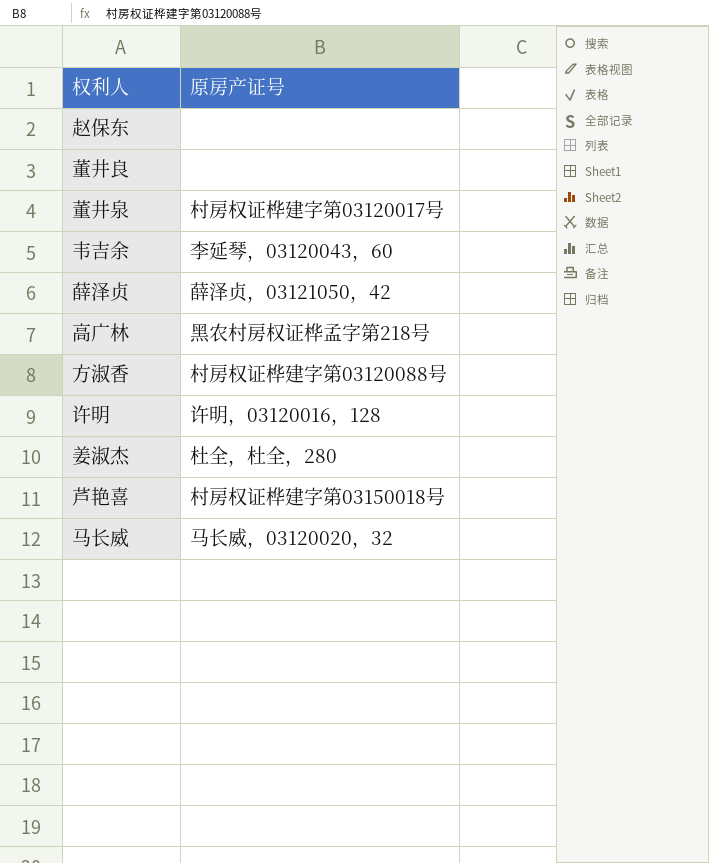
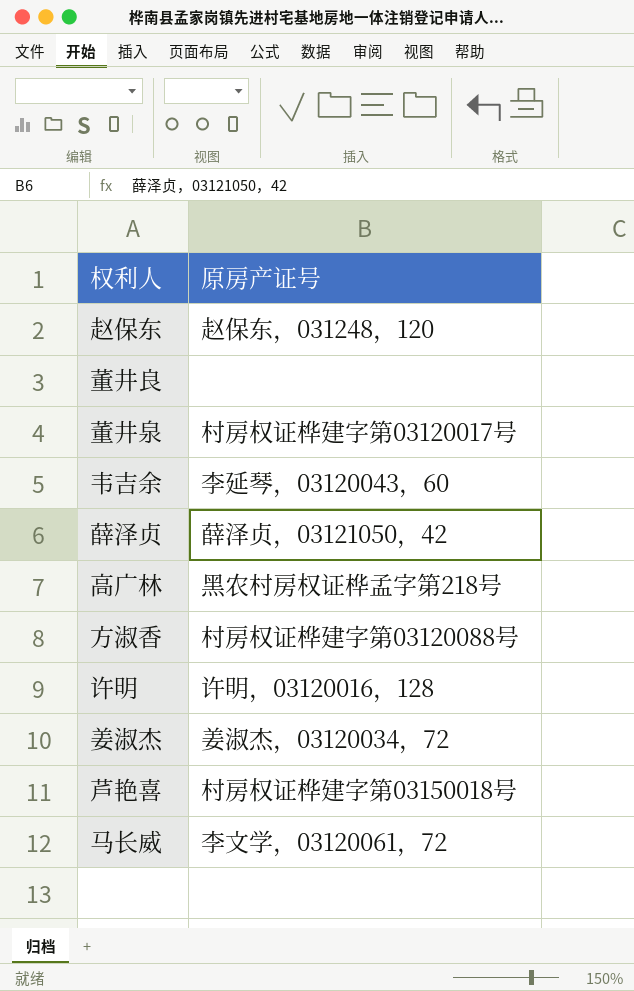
赵保东 | 原房产证号: none -> 赵保东，031248，120
姜淑杰 | 原房产证号: 杜全，杜全，280 -> 姜淑杰，03120034，72
马长威 | 原房产证号: 马长威，03120020，32 -> 李文学，03120061，72

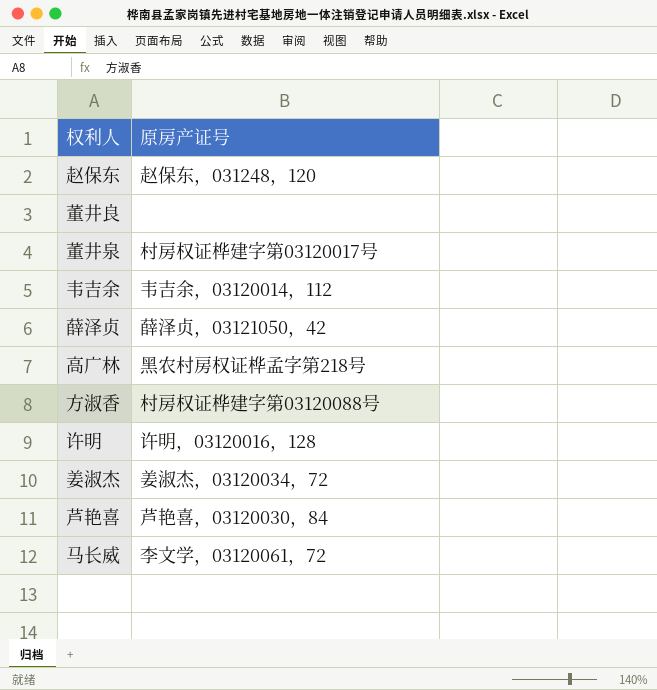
韦吉余 | 原房产证号: 李延琴，03120043，60 -> 韦吉余，03120014，112
芦艳喜 | 原房产证号: 村房权证桦建字第03150018号 -> 芦艳喜，03120030，84

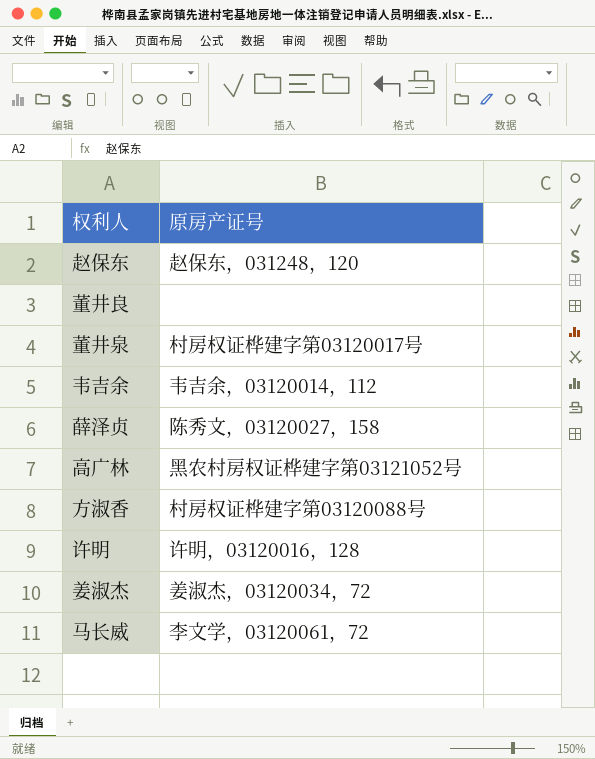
row 芦艳喜: 芦艳喜，03120030，84 -> none
薛泽贞 | 原房产证号: 薛泽贞，03121050，42 -> 陈秀文，03120027，158
高广林 | 原房产证号: 黑农村房权证桦孟字第218号 -> 黑农村房权证桦建字第03121052号

